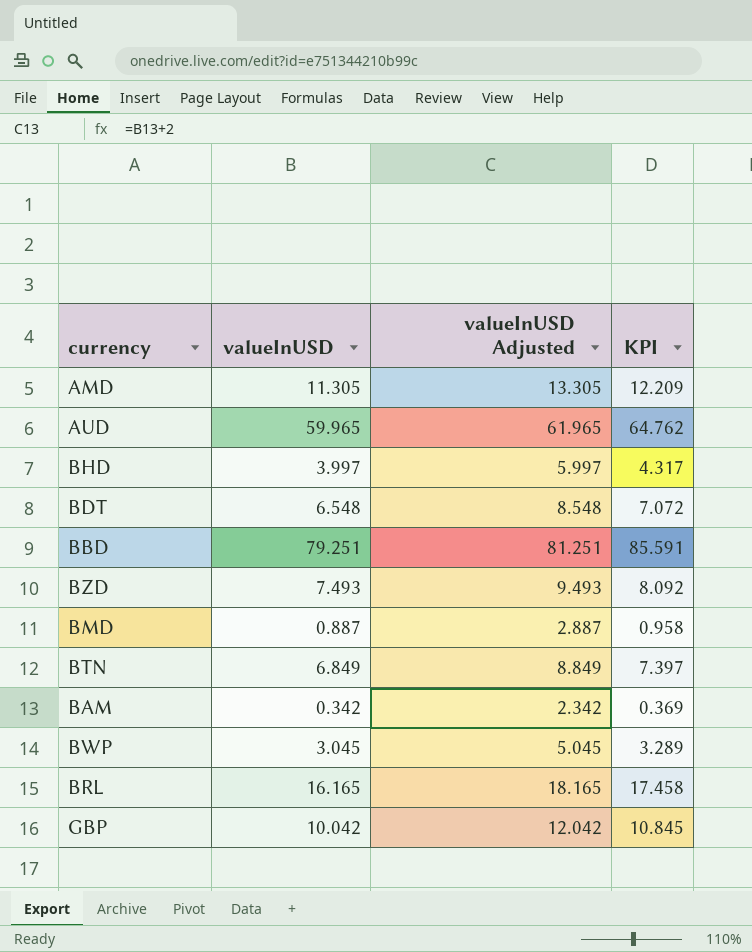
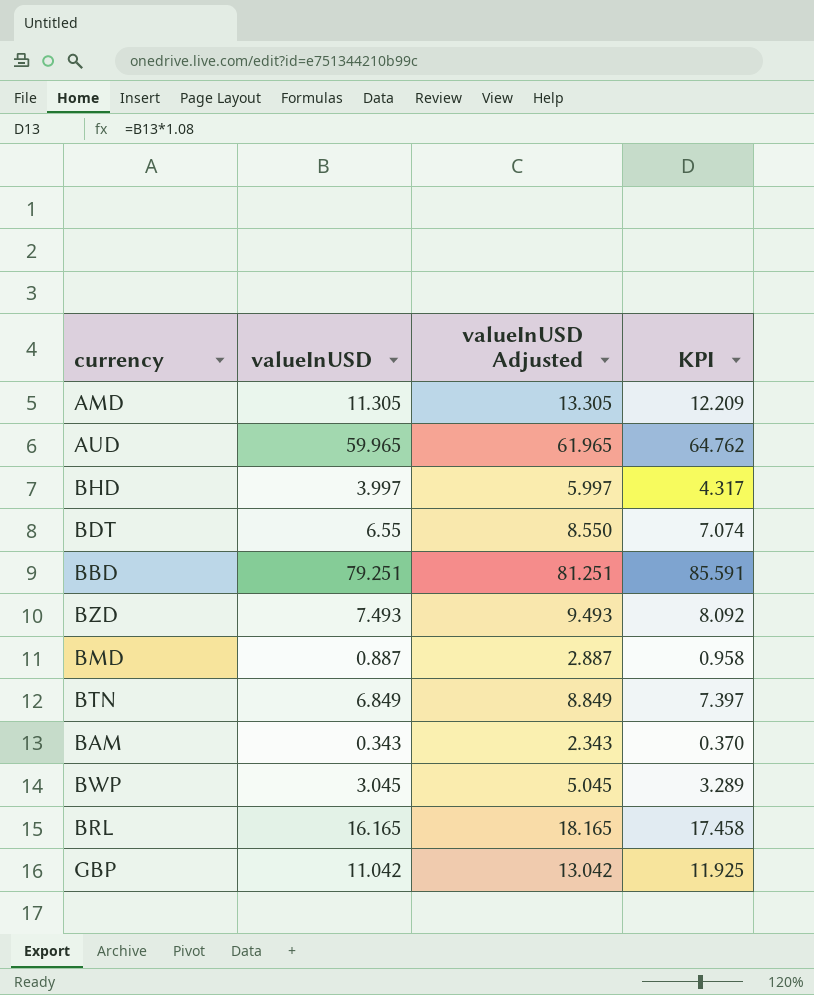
BDT | valueInUSD: 6.548 -> 6.55
BDT | valueInUSD Adjusted: 8.548 -> 8.550
BDT | KPI: 7.072 -> 7.074
BAM | valueInUSD: 0.342 -> 0.343
BAM | valueInUSD Adjusted: 2.342 -> 2.343
BAM | KPI: 0.369 -> 0.370
GBP | valueInUSD: 10.042 -> 11.042
GBP | valueInUSD Adjusted: 12.042 -> 13.042
GBP | KPI: 10.845 -> 11.925

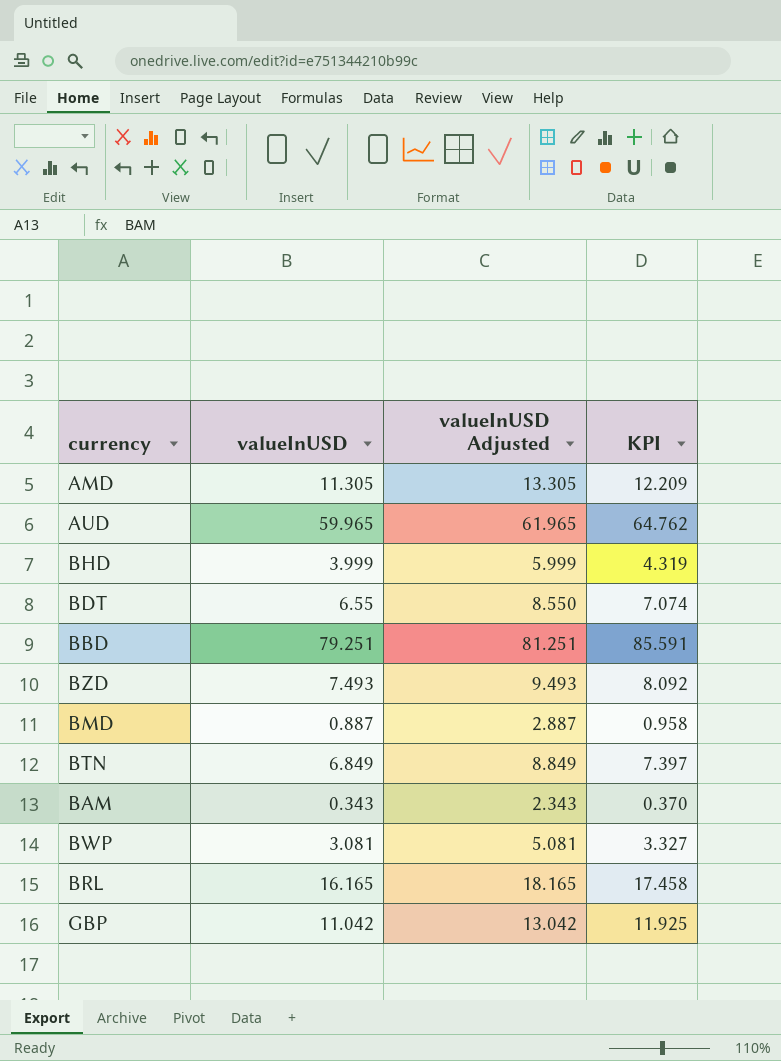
BHD | valueInUSD: 3.997 -> 3.999
BHD | valueInUSD Adjusted: 5.997 -> 5.999
BHD | KPI: 4.317 -> 4.319
BWP | valueInUSD: 3.045 -> 3.081
BWP | valueInUSD Adjusted: 5.045 -> 5.081
BWP | KPI: 3.289 -> 3.327

